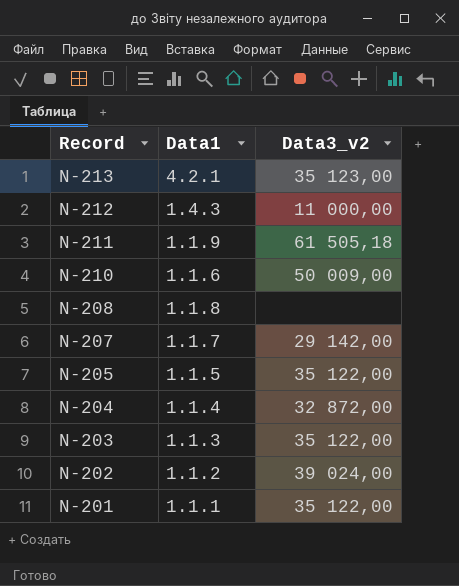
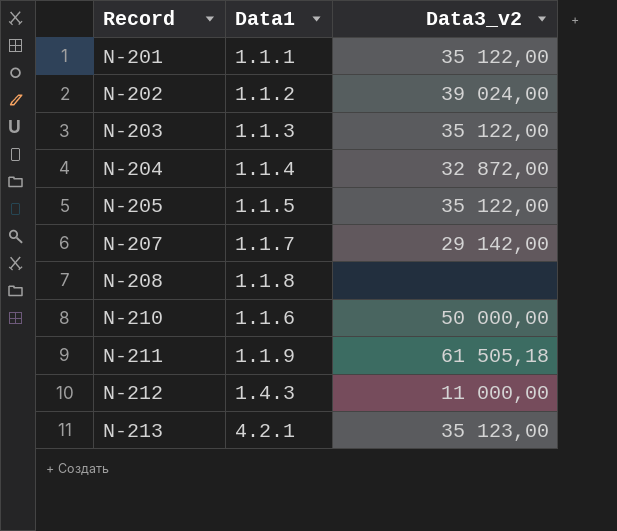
row order: Record descending -> Record ascending
N-210 | Data3_v2: 50 009,00 -> 50 000,00

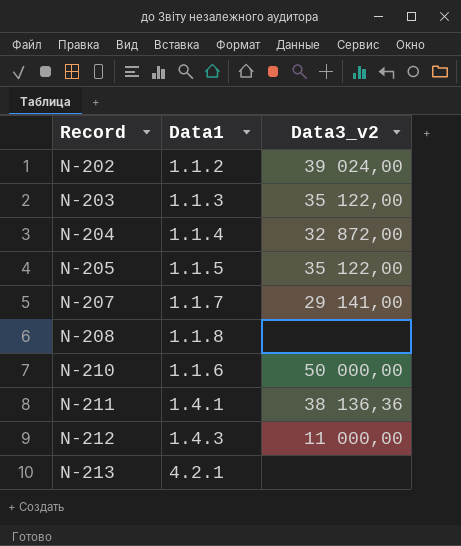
row N-201: 1.1.1 | 35 122,00 -> none
N-207 | Data3_v2: 29 142,00 -> 29 141,00
N-211 | Data1: 1.1.9 -> 1.4.1
N-211 | Data3_v2: 61 505,18 -> 38 136,36
N-213 | Data3_v2: 35 123,00 -> none

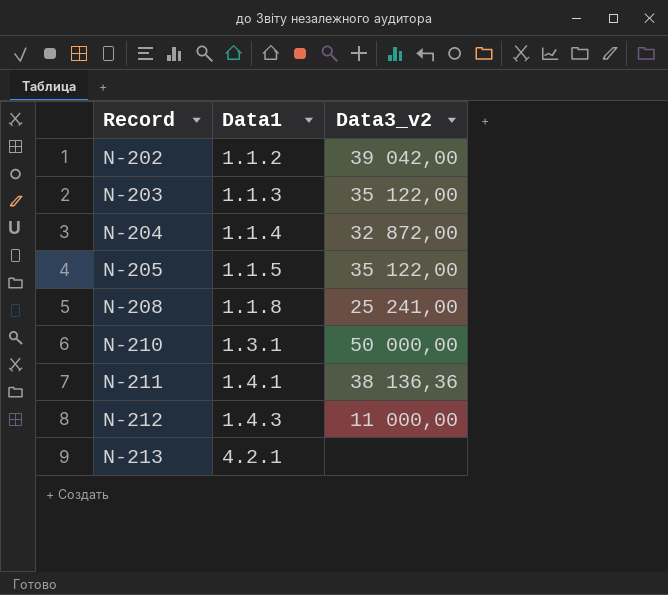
row N-207: 1.1.7 | 29 141,00 -> none
N-202 | Data3_v2: 39 024,00 -> 39 042,00
N-208 | Data3_v2: none -> 25 241,00
N-210 | Data1: 1.1.6 -> 1.3.1

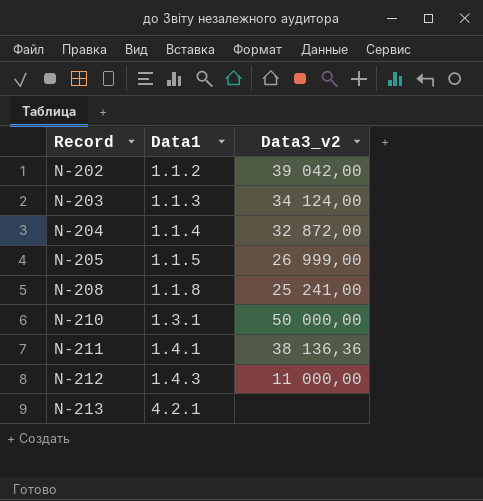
N-203 | Data3_v2: 35 122,00 -> 34 124,00
N-205 | Data3_v2: 35 122,00 -> 26 999,00

